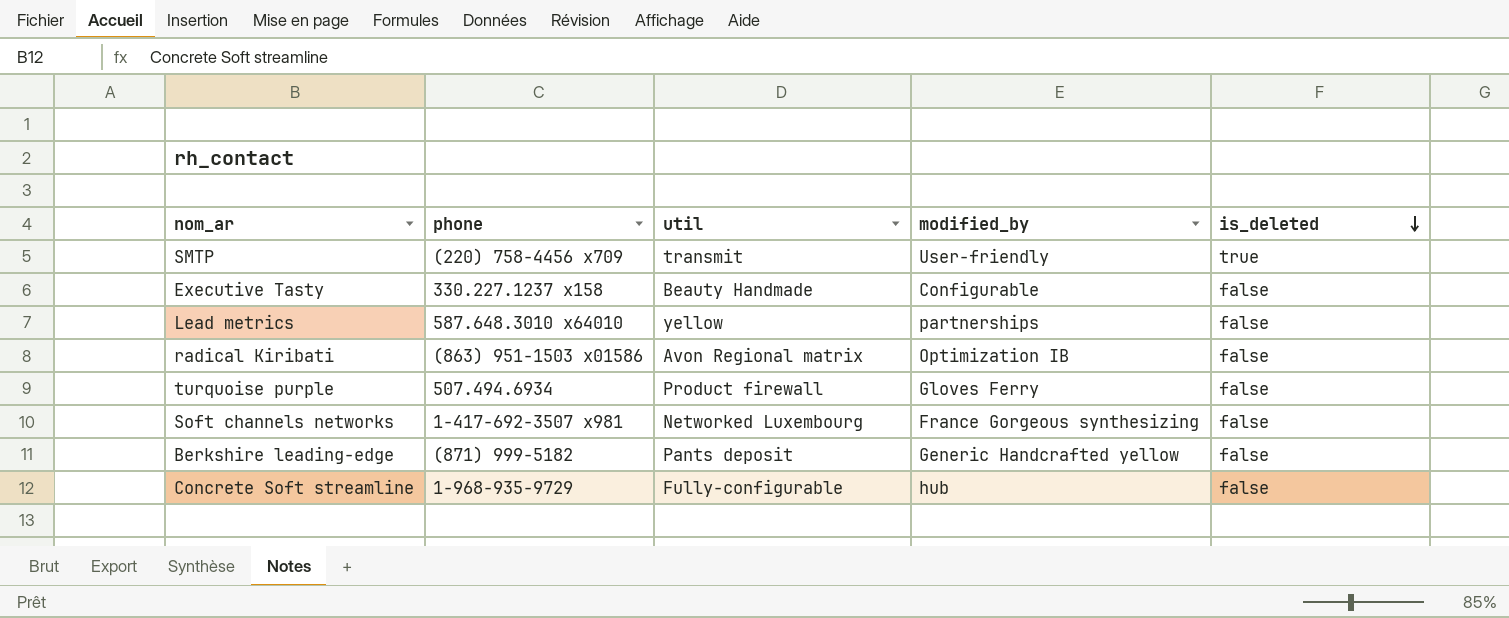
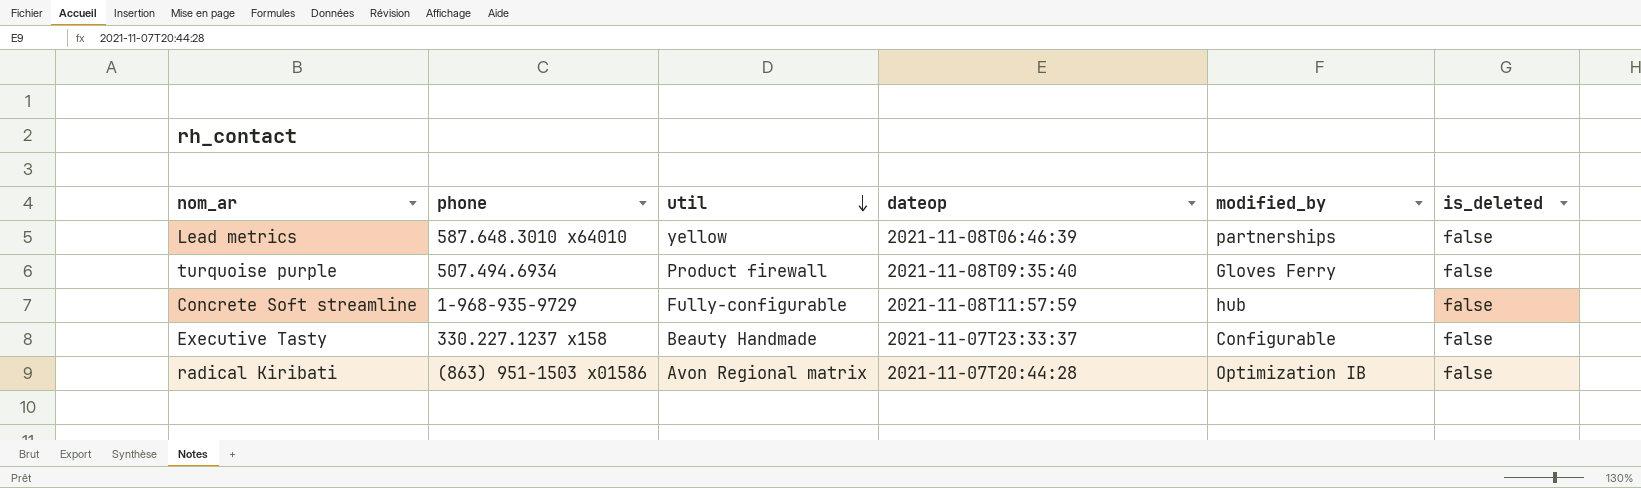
row order: is_deleted descending -> util descending
column dateop | position: none -> 4
row SMTP: (220) 758-4456 x709 | transmit | User-friendly | true -> none
row Soft channels networks: 1-417-692-3507 x981 | Networked Luxembourg | France Gorgeous synthesizing | false -> none
row Berkshire leading-edge: (871) 999-5182 | Pants deposit | Generic Handcrafted yellow | false -> none

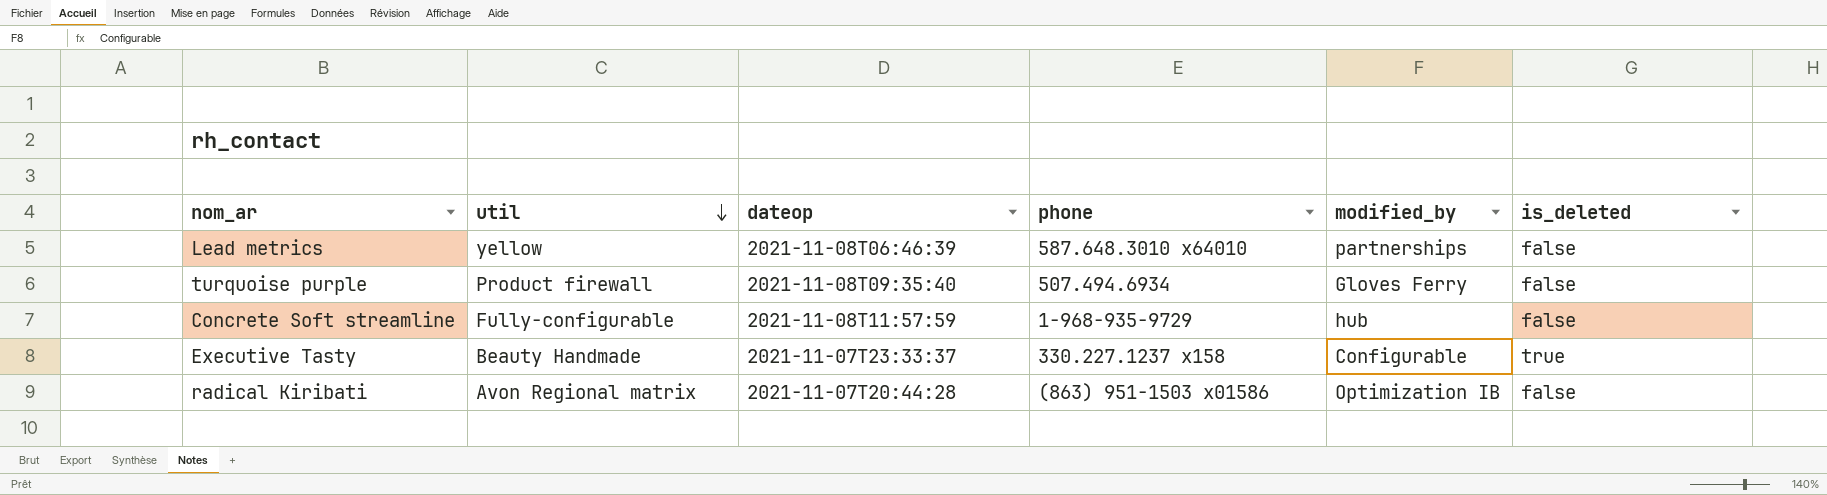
column phone | position: 2 -> 4
Executive Tasty | is_deleted: false -> true

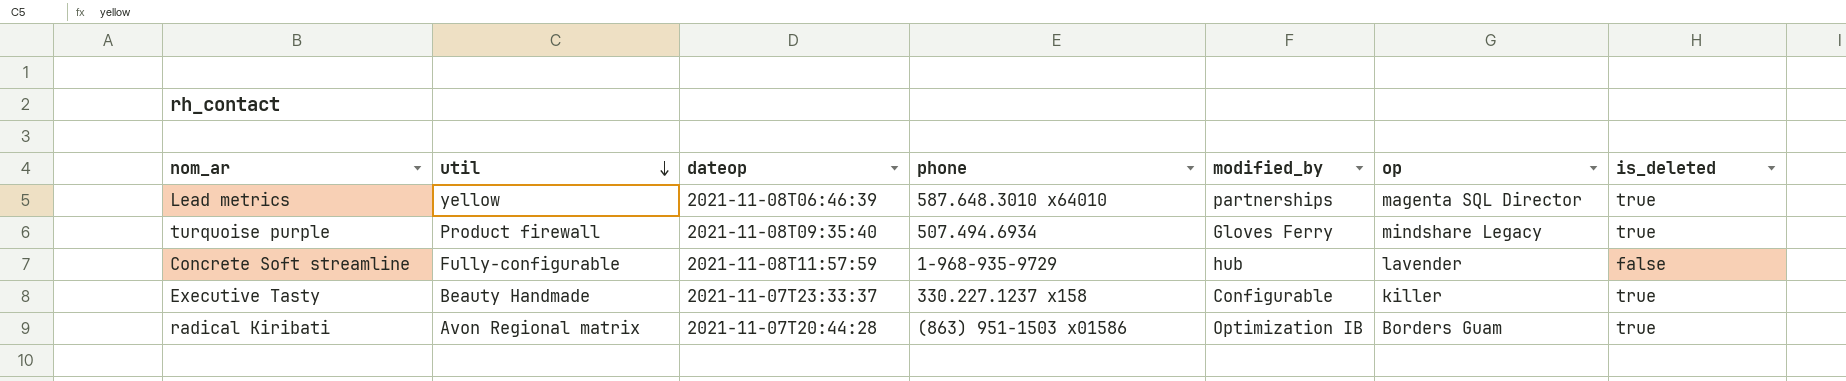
column op | position: none -> 6
Lead metrics | is_deleted: false -> true
turquoise purple | is_deleted: false -> true
radical Kiribati | is_deleted: false -> true

